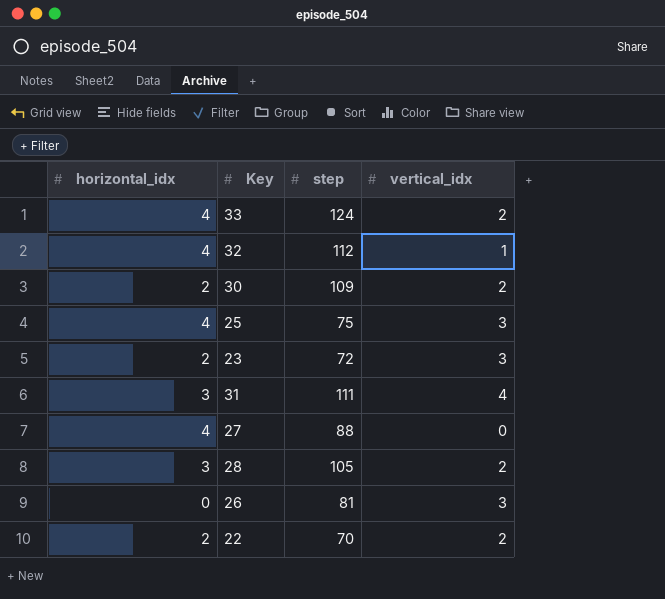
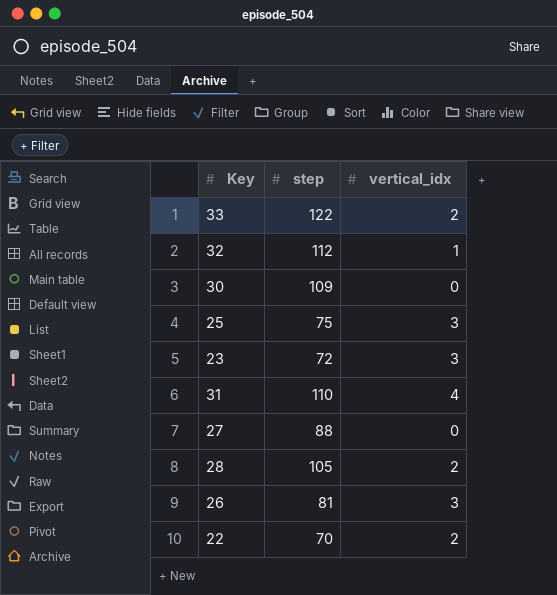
column horizontal_idx | position: 1 -> none
33 | step: 124 -> 122
30 | vertical_idx: 2 -> 0
31 | step: 111 -> 110

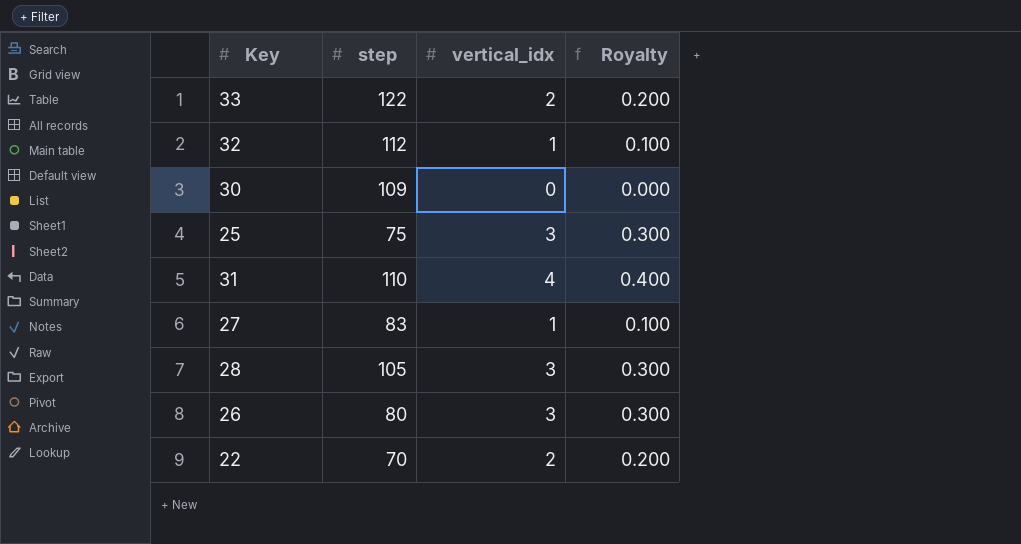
column Royalty | formula: none -> [vertical_idx] * 0.1
row 23: 72 | 3 -> none
27 | step: 88 -> 83
27 | vertical_idx: 0 -> 1
28 | vertical_idx: 2 -> 3
26 | step: 81 -> 80

